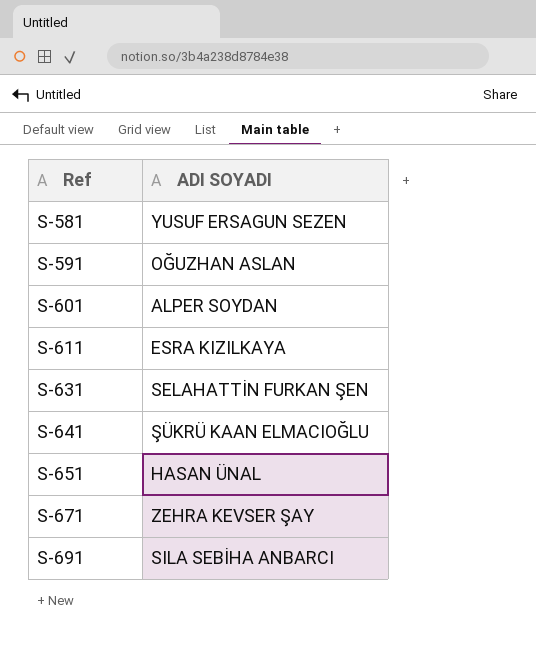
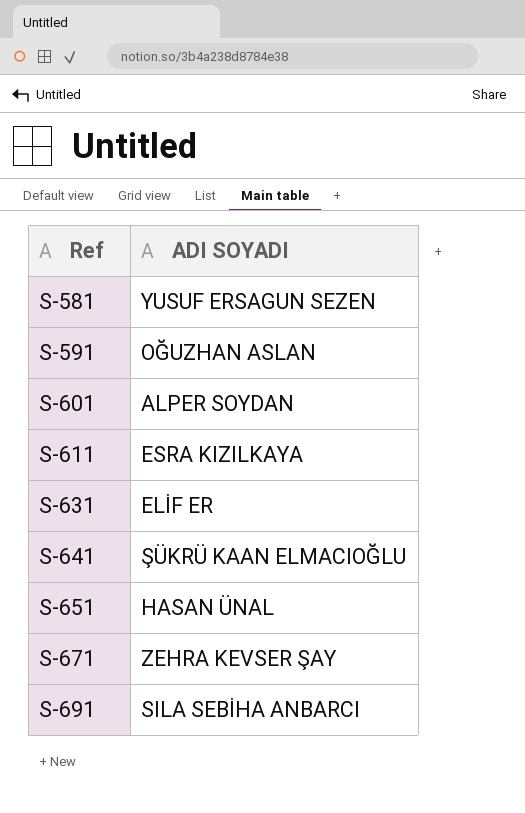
S-631 | ADI SOYADI: SELAHATTİN FURKAN ŞEN -> ELİF ER

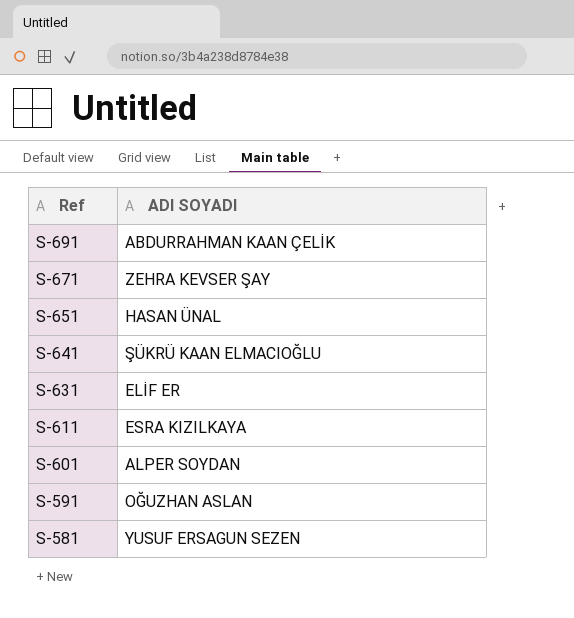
row order: Ref ascending -> Ref descending
S-691 | ADI SOYADI: SILA SEBİHA ANBARCI -> ABDURRAHMAN KAAN ÇELİK

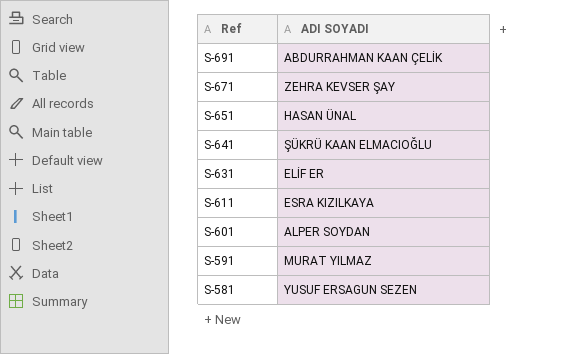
S-591 | ADI SOYADI: OĞUZHAN ASLAN -> MURAT YILMAZ

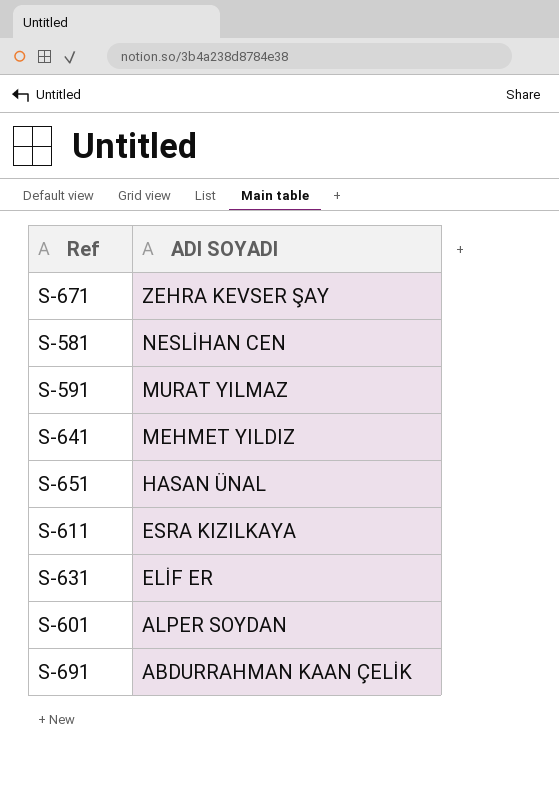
row order: Ref descending -> ADI SOYADI descending
S-581 | ADI SOYADI: YUSUF ERSAGUN SEZEN -> NESLİHAN CEN
S-641 | ADI SOYADI: ŞÜKRÜ KAAN ELMACIOĞLU -> MEHMET YILDIZ

